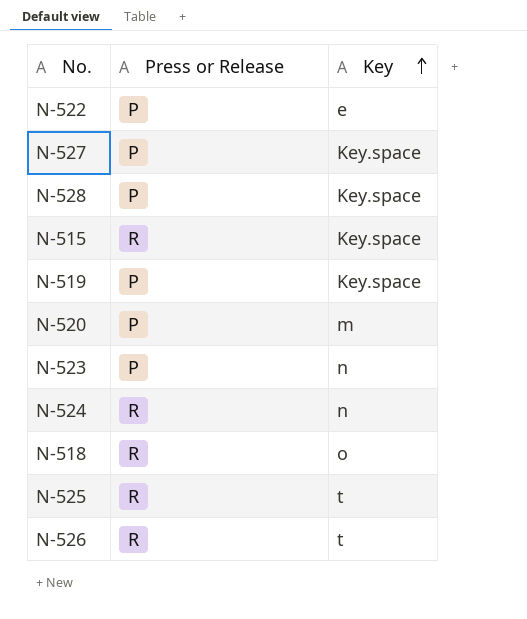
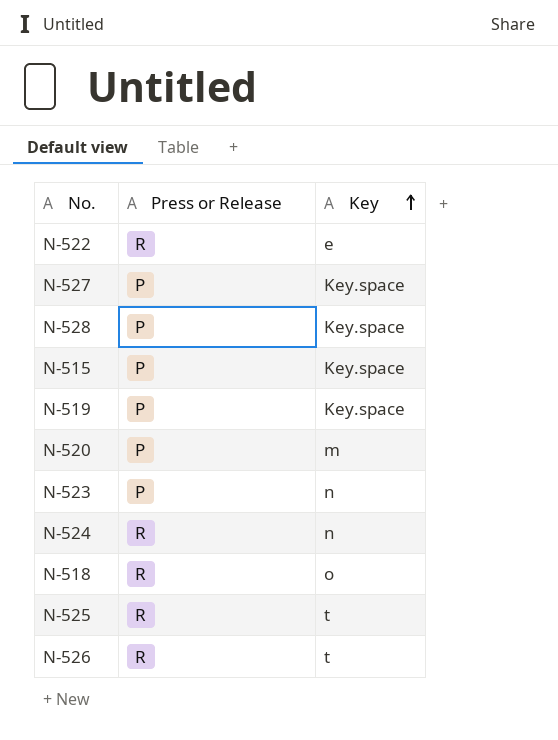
N-522 | Press or Release: P -> R
N-515 | Press or Release: R -> P

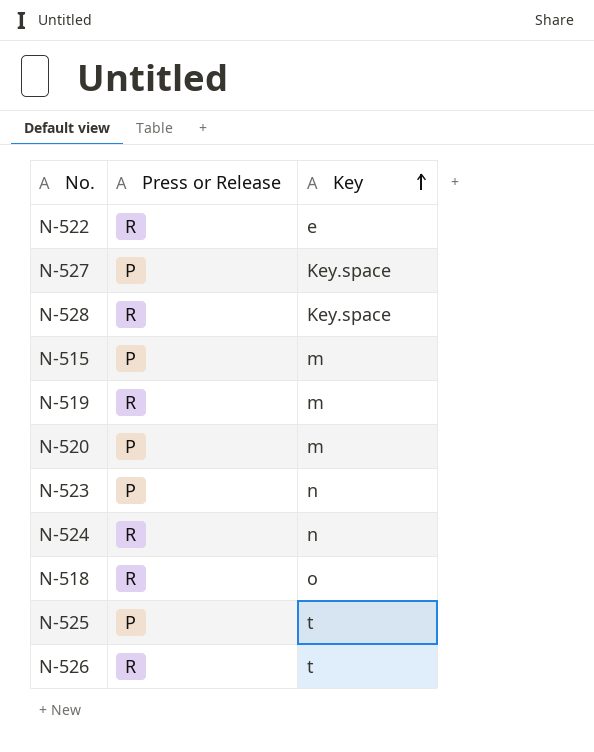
N-528 | Press or Release: P -> R
N-515 | Key: Key.space -> m
N-519 | Press or Release: P -> R
N-519 | Key: Key.space -> m
N-525 | Press or Release: R -> P

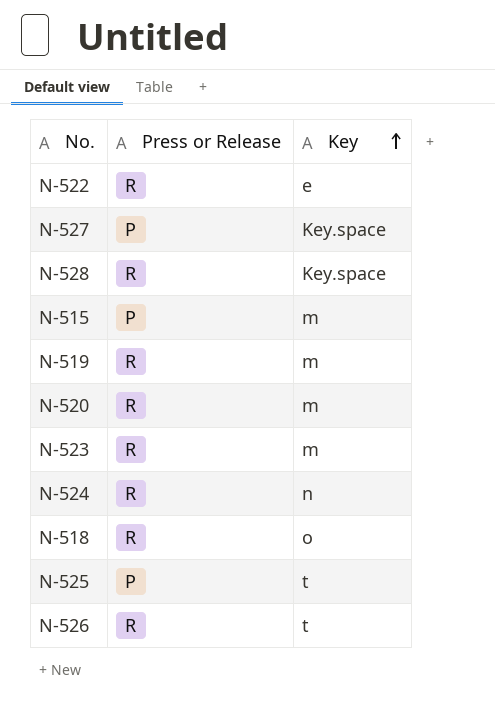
N-520 | Press or Release: P -> R
N-523 | Press or Release: P -> R
N-523 | Key: n -> m

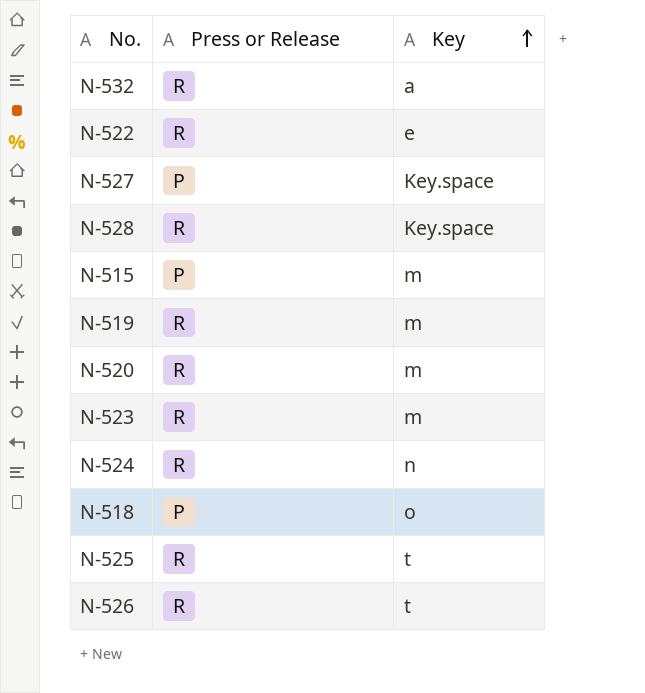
row N-532: none -> R | a
N-518 | Press or Release: R -> P
N-525 | Press or Release: P -> R

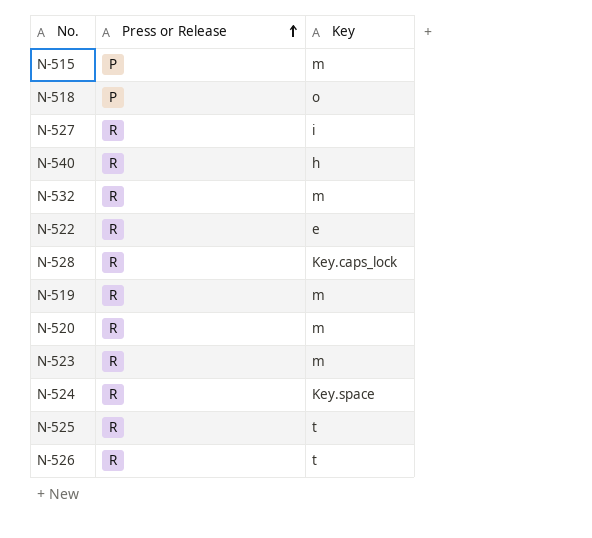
row order: Key ascending -> Press or Release ascending
N-527 | Press or Release: P -> R
N-527 | Key: Key.space -> i
row N-540: none -> R | h
N-532 | Key: a -> m
N-528 | Key: Key.space -> Key.caps_lock
N-524 | Key: n -> Key.space

